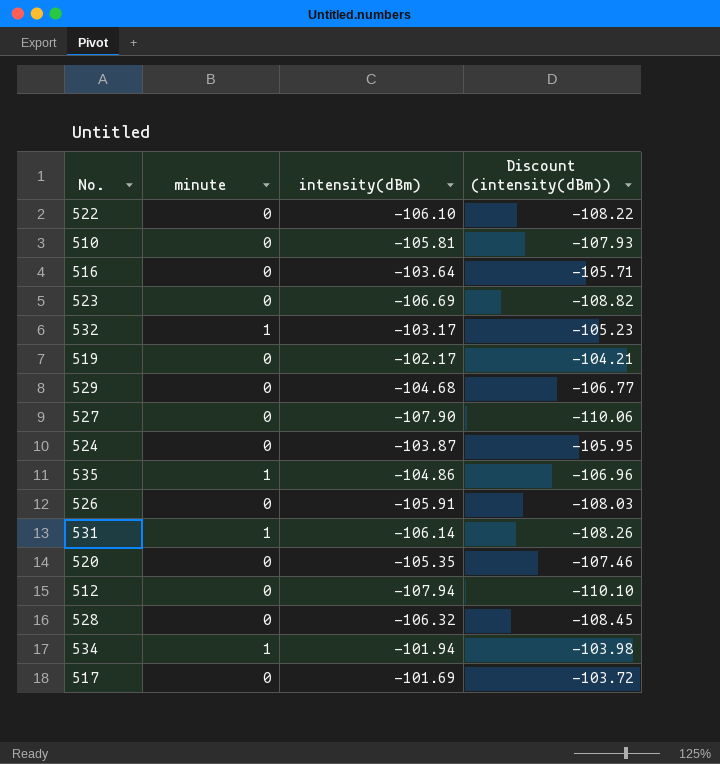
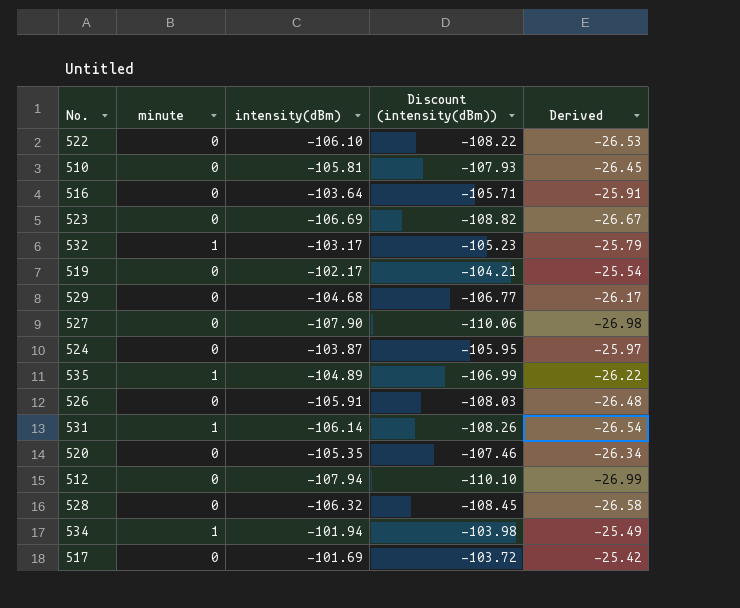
column Derived | formula: none -> [intensity(dBm)] * 0.25
535 | intensity(dBm): -104.86 -> -104.89
535 | Discount (intensity(dBm)): -106.96 -> -106.99

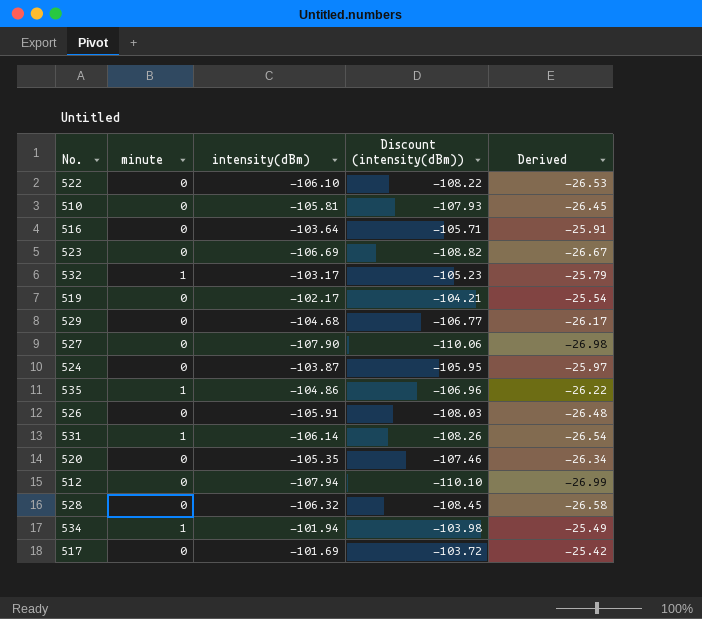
535 | intensity(dBm): -104.89 -> -104.86
535 | Discount (intensity(dBm)): -106.99 -> -106.96

